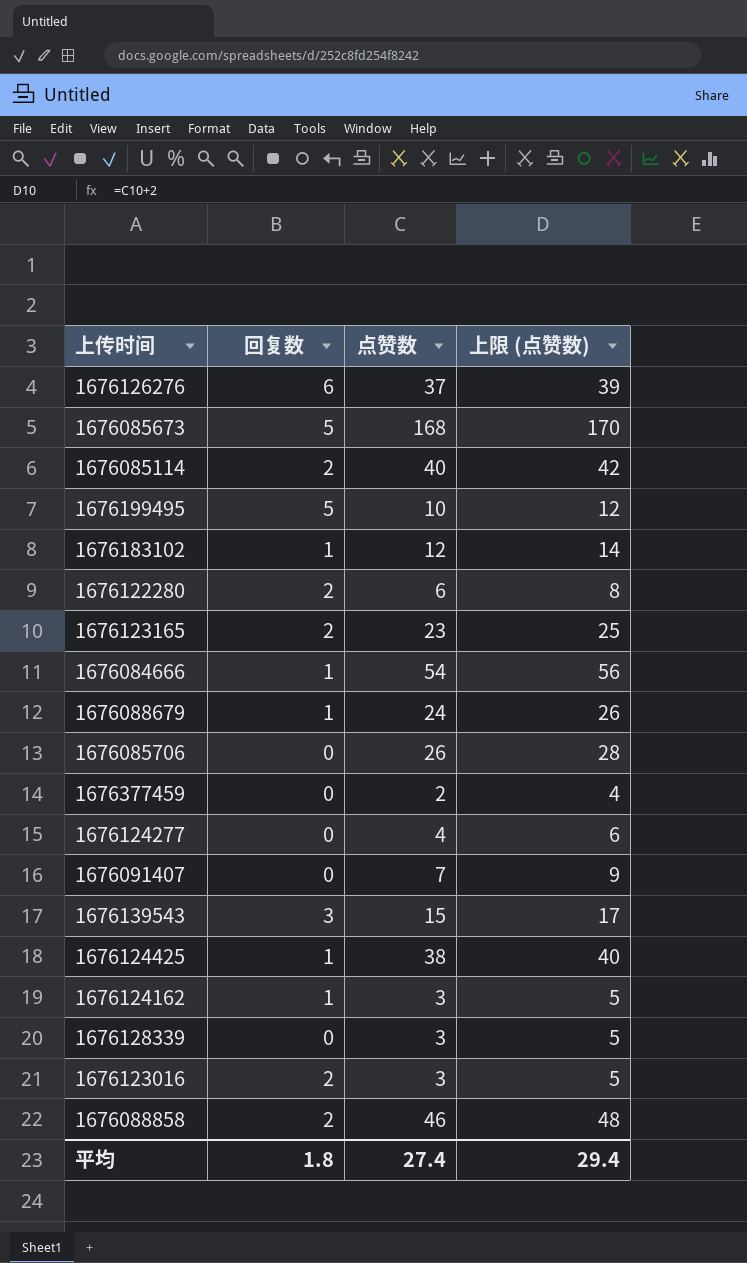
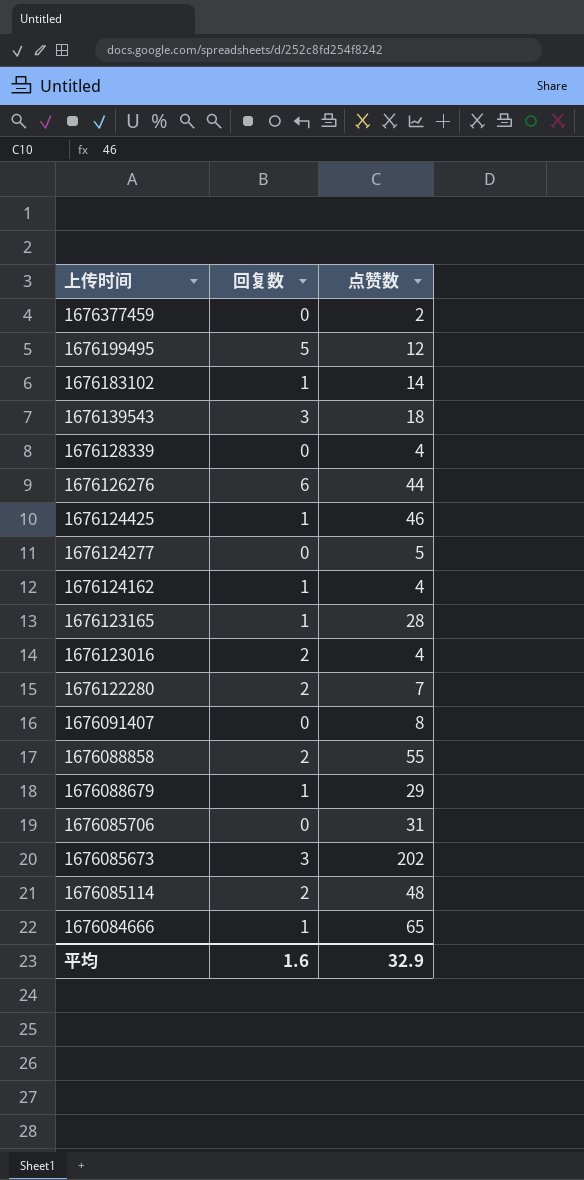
row order: none -> 上传时间 descending
column 上限 (点赞数) | formula: [点赞数] + 2 -> none
1676199495 | 点赞数: 10 -> 12
1676183102 | 点赞数: 12 -> 14
1676139543 | 点赞数: 15 -> 18
1676128339 | 点赞数: 3 -> 4
1676126276 | 点赞数: 37 -> 44
1676124425 | 点赞数: 38 -> 46
1676124277 | 点赞数: 4 -> 5
1676124162 | 点赞数: 3 -> 4
1676123165 | 回复数: 2 -> 1
1676123165 | 点赞数: 23 -> 28
1676123016 | 点赞数: 3 -> 4
1676122280 | 点赞数: 6 -> 7
1676091407 | 点赞数: 7 -> 8
1676088858 | 点赞数: 46 -> 55
1676088679 | 点赞数: 24 -> 29
1676085706 | 点赞数: 26 -> 31
1676085673 | 回复数: 5 -> 3
1676085673 | 点赞数: 168 -> 202
1676085114 | 点赞数: 40 -> 48
1676084666 | 点赞数: 54 -> 65
平均 | 回复数: 1.8 -> 1.6
平均 | 点赞数: 27.4 -> 32.9

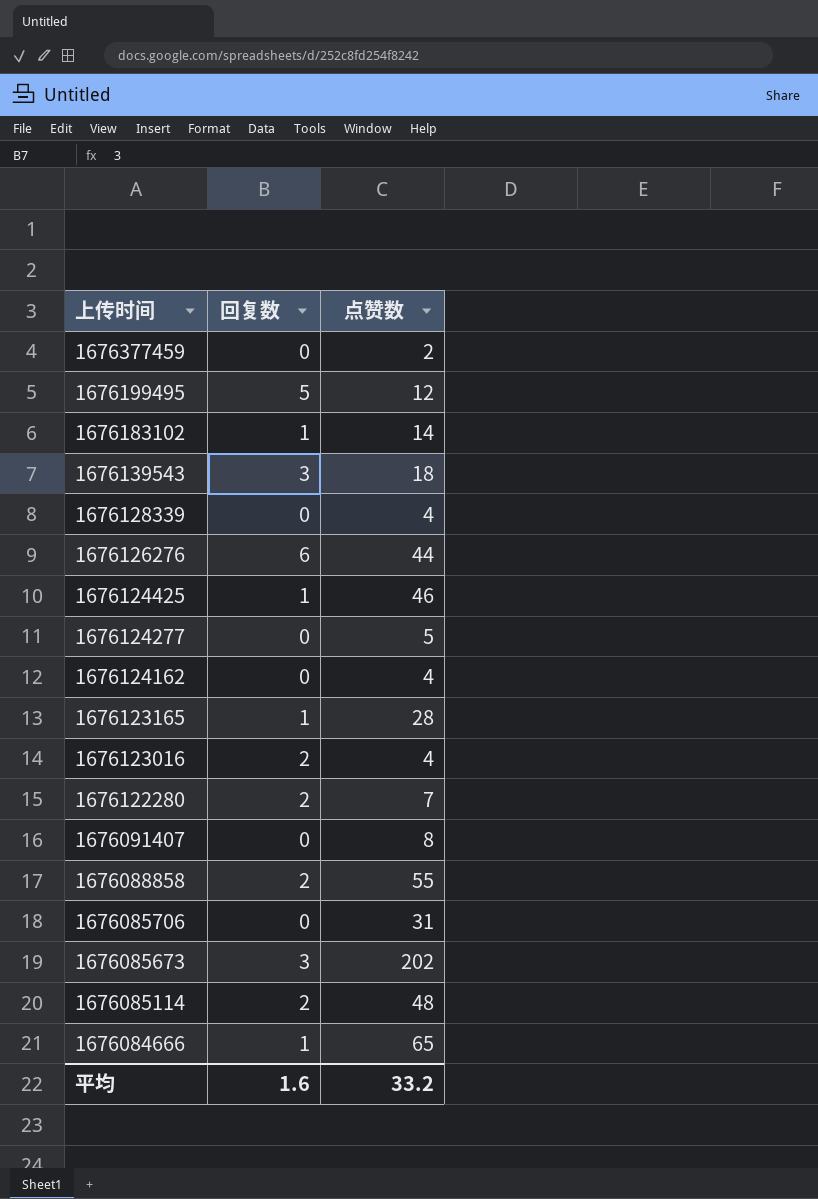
row 1676088679: 1 | 29 -> none
1676124162 | 回复数: 1 -> 0
平均 | 点赞数: 32.9 -> 33.2

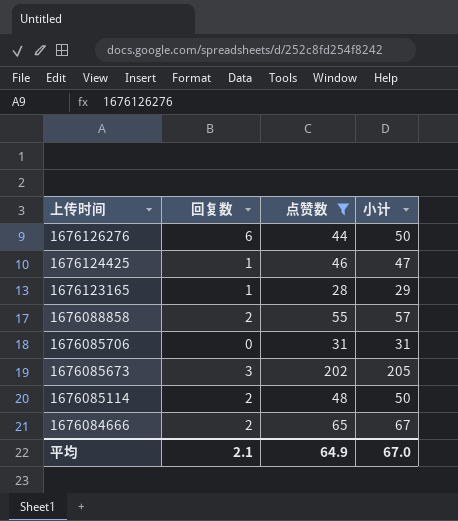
filter: none -> 点赞数 >= 28
column 小计 | formula: none -> [回复数] + [点赞数]
1676084666 | 回复数: 1 -> 2
平均 | 回复数: 1.6 -> 2.1
平均 | 点赞数: 33.2 -> 64.9

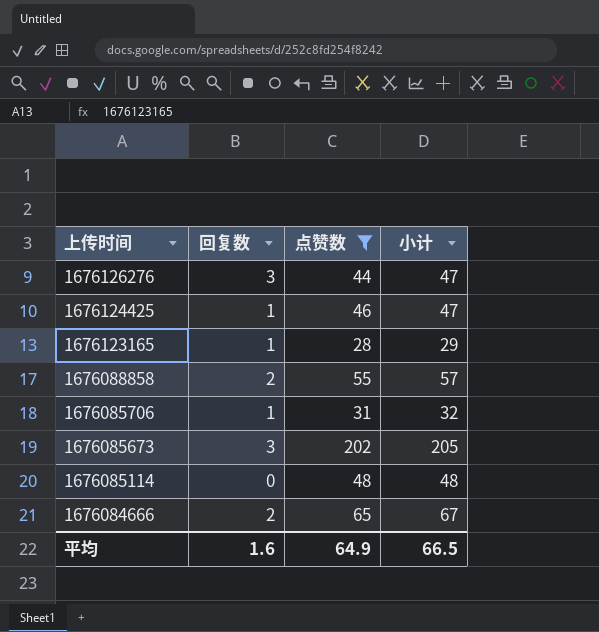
1676126276 | 回复数: 6 -> 3
1676126276 | 小计: 50 -> 47
1676085706 | 回复数: 0 -> 1
1676085706 | 小计: 31 -> 32
1676085114 | 回复数: 2 -> 0
1676085114 | 小计: 50 -> 48
平均 | 回复数: 2.1 -> 1.6
平均 | 小计: 67.0 -> 66.5

